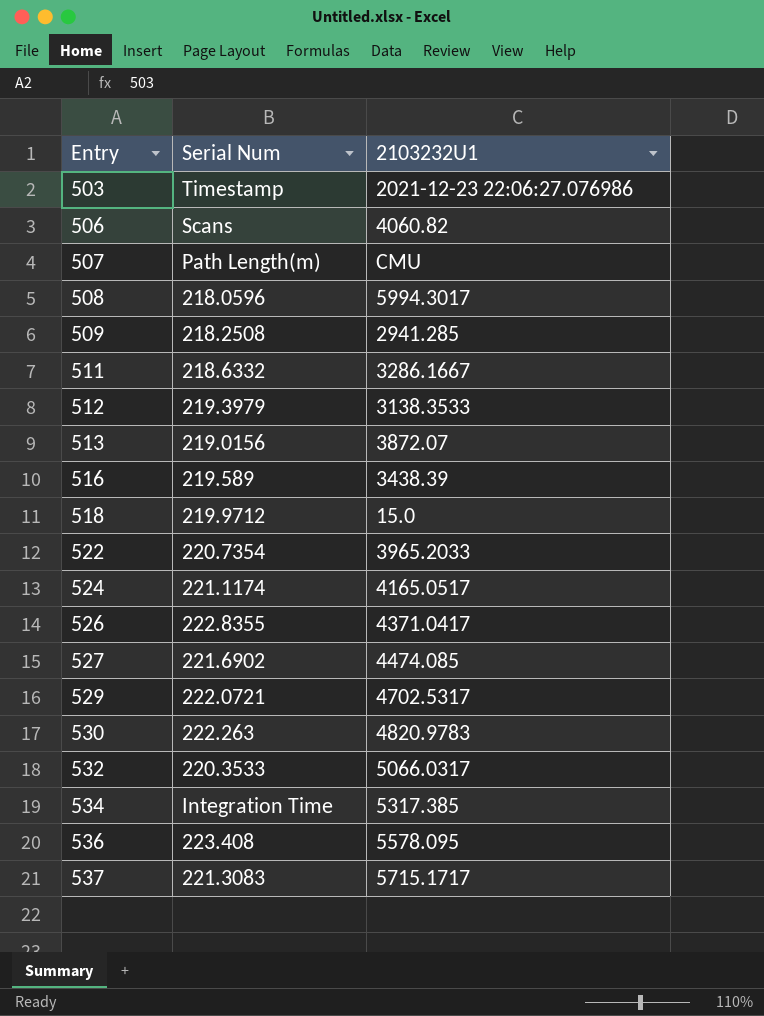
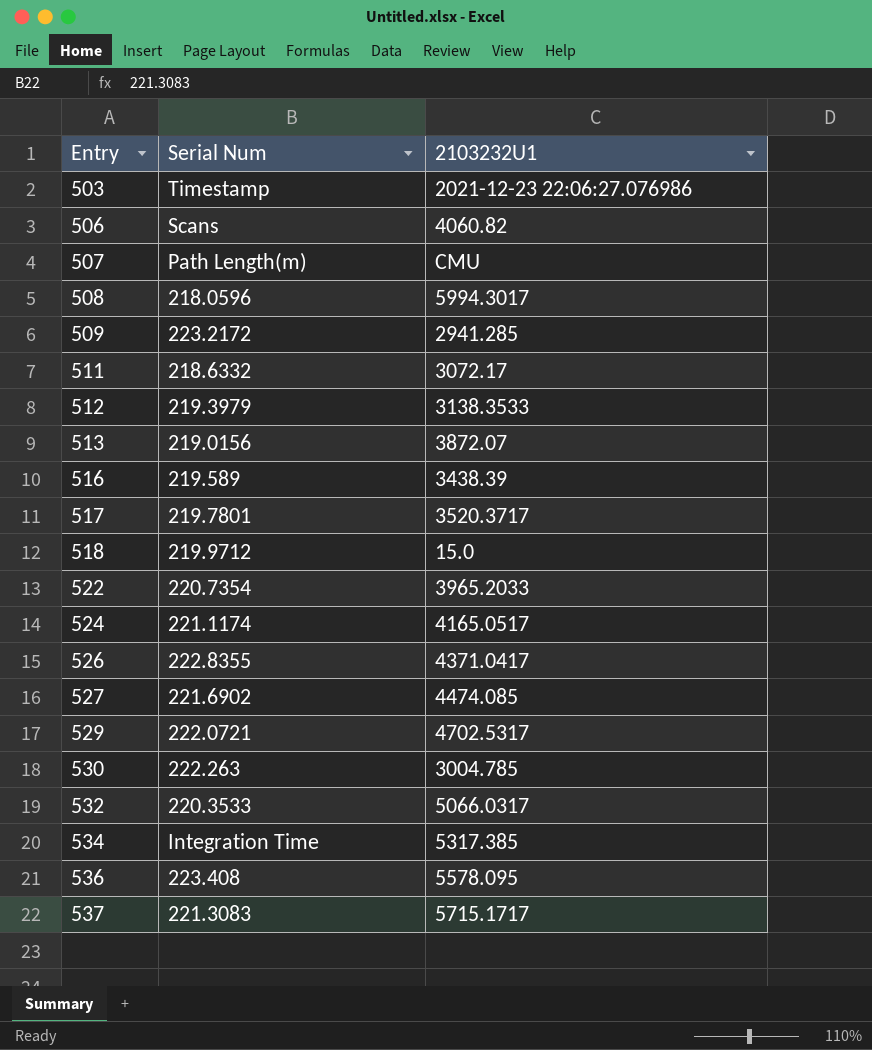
509 | Serial Num: 218.2508 -> 223.2172
511 | 2103232U1: 3286.1667 -> 3072.17
row 517: none -> 219.7801 | 3520.3717
530 | 2103232U1: 4820.9783 -> 3004.785

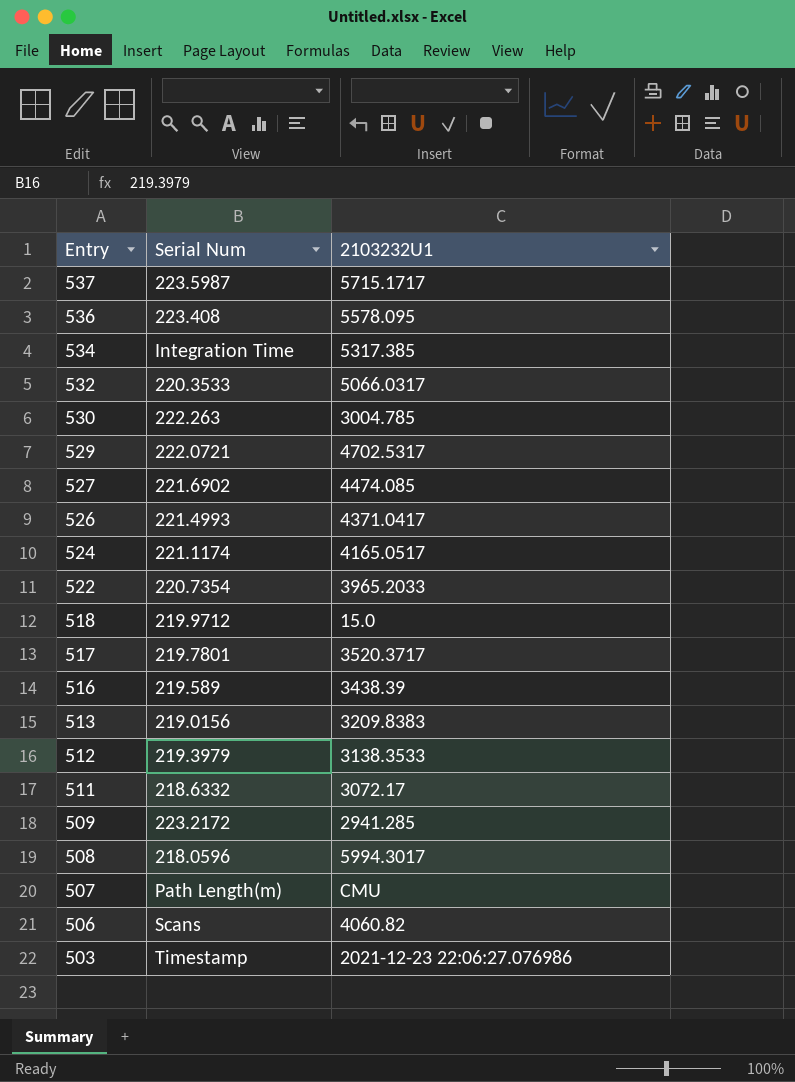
row order: Entry ascending -> Entry descending
537 | Serial Num: 221.3083 -> 223.5987
526 | Serial Num: 222.8355 -> 221.4993
513 | 2103232U1: 3872.07 -> 3209.8383

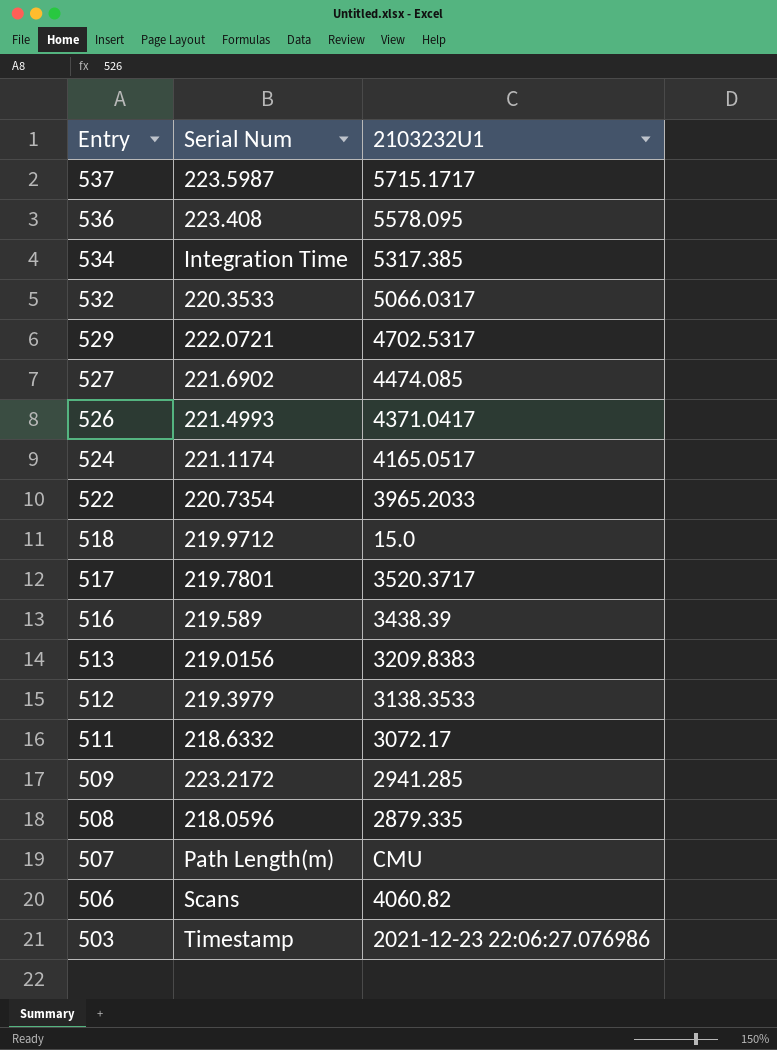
row 530: 222.263 | 3004.785 -> none
508 | 2103232U1: 5994.3017 -> 2879.335

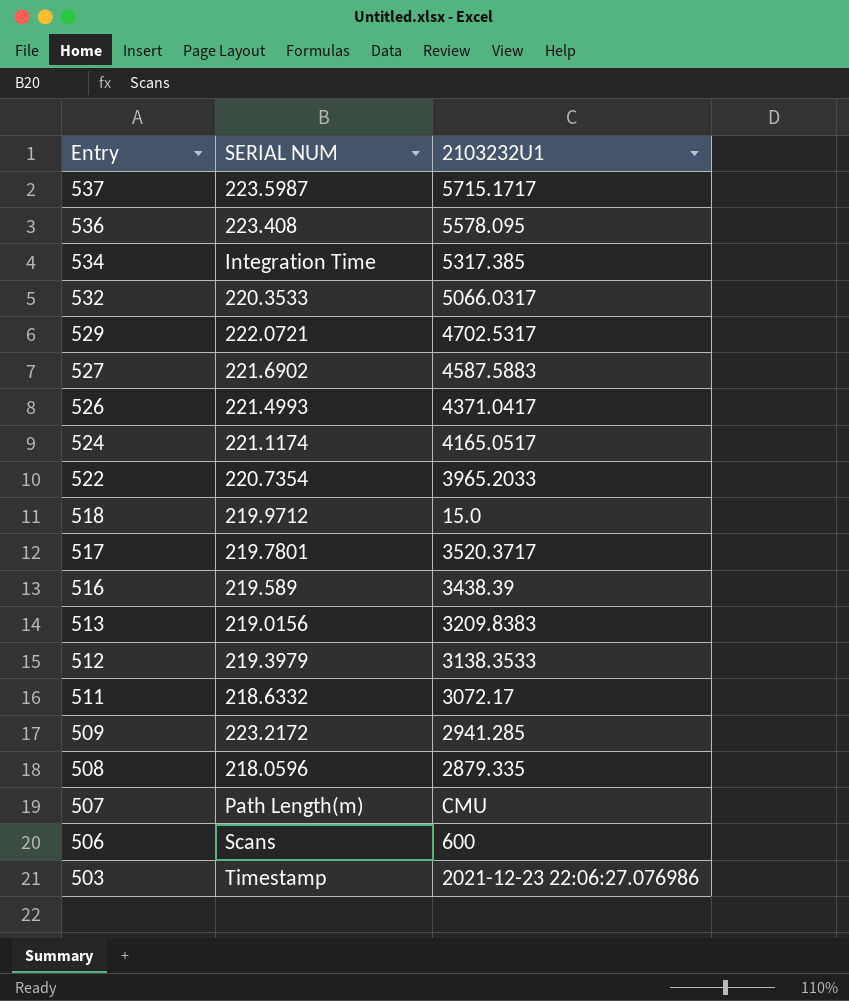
column name: Serial Num -> SERIAL NUM
527 | 2103232U1: 4474.085 -> 4587.5883
506 | 2103232U1: 4060.82 -> 600

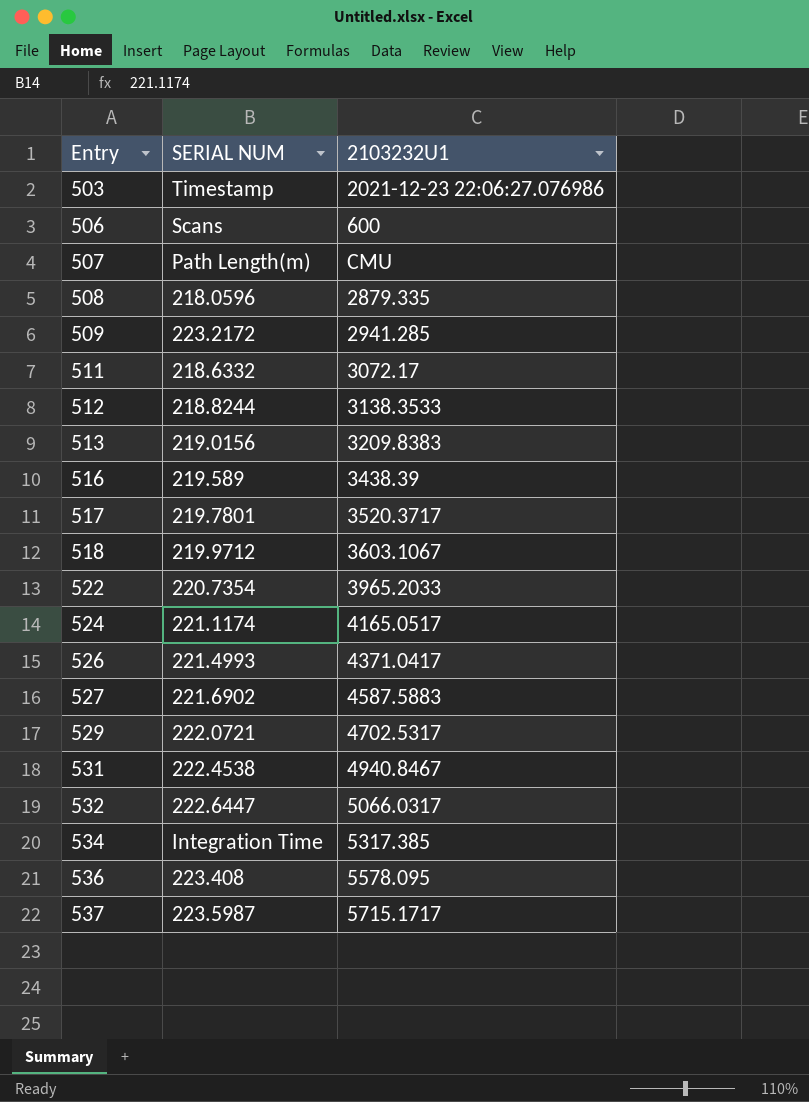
row order: Entry descending -> Entry ascending
512 | SERIAL NUM: 219.3979 -> 218.8244
518 | 2103232U1: 15.0 -> 3603.1067
row 531: none -> 222.4538 | 4940.8467
532 | SERIAL NUM: 220.3533 -> 222.6447

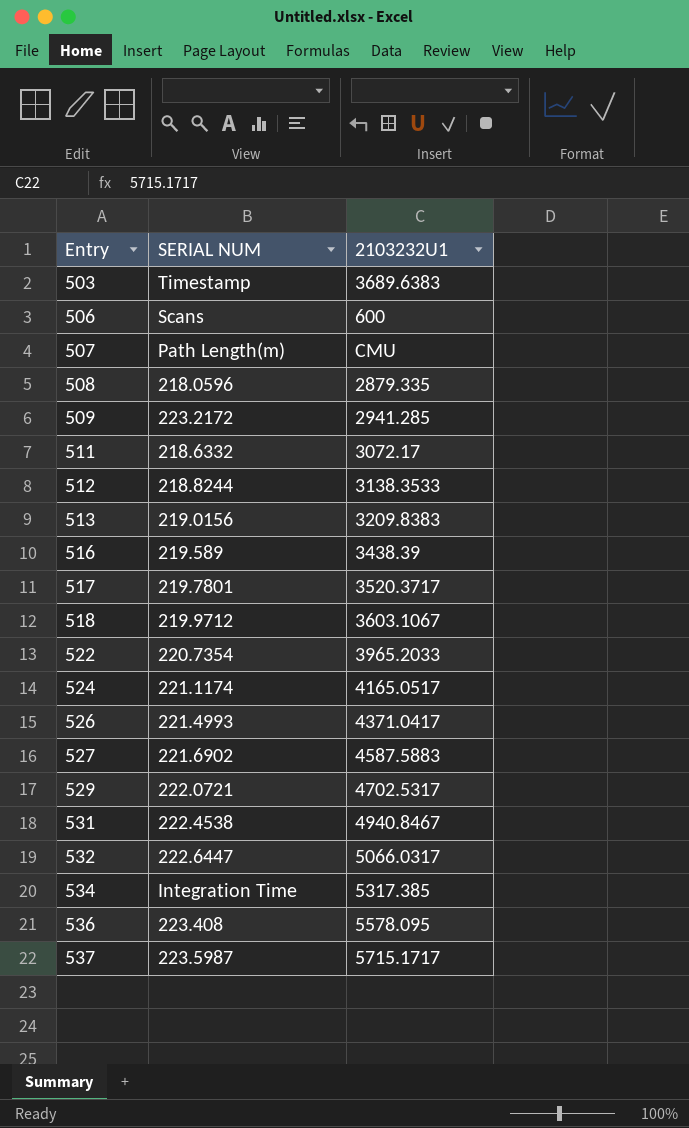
503 | 2103232U1: 2021-12-23 22:06:27.076986 -> 3689.6383

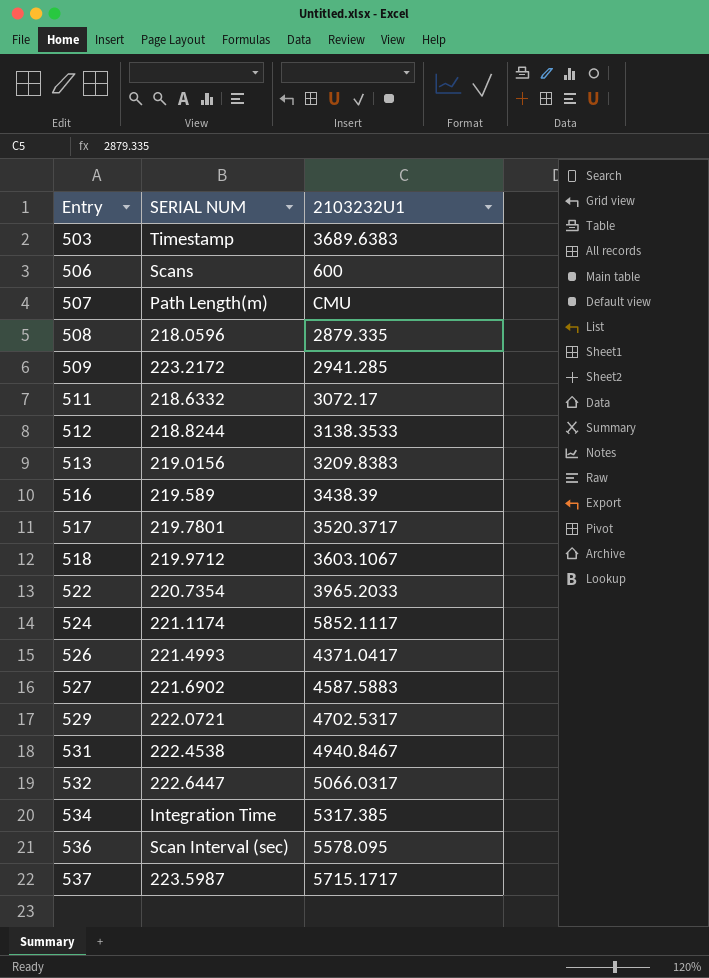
524 | 2103232U1: 4165.0517 -> 5852.1117
536 | SERIAL NUM: 223.408 -> Scan Interval (sec)

